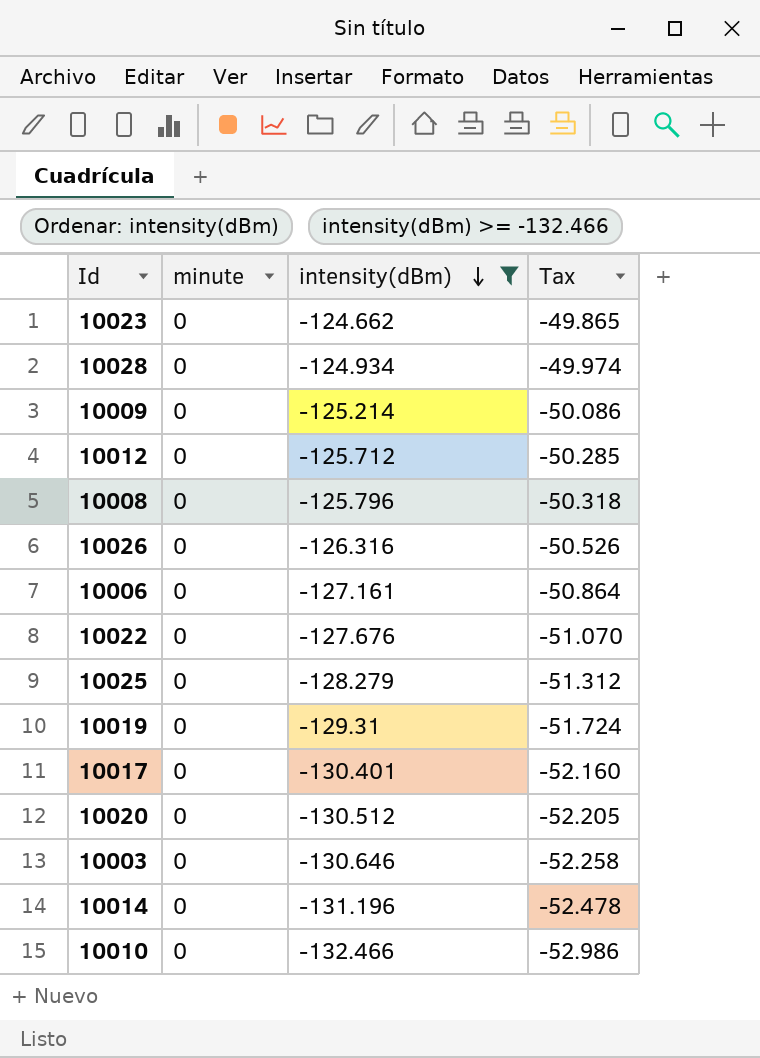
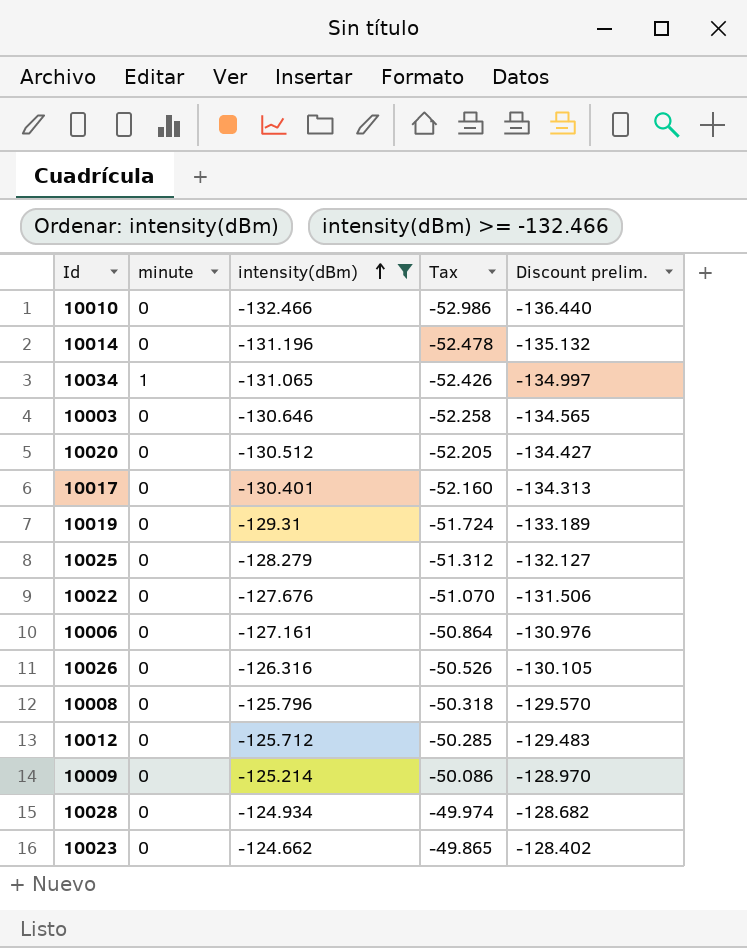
row order: intensity(dBm) descending -> intensity(dBm) ascending
column Discount prelim. | formula: none -> [intensity(dBm)] * 1.03
row 10034: none -> 1 | -131.065 | -52.426 | -134.997

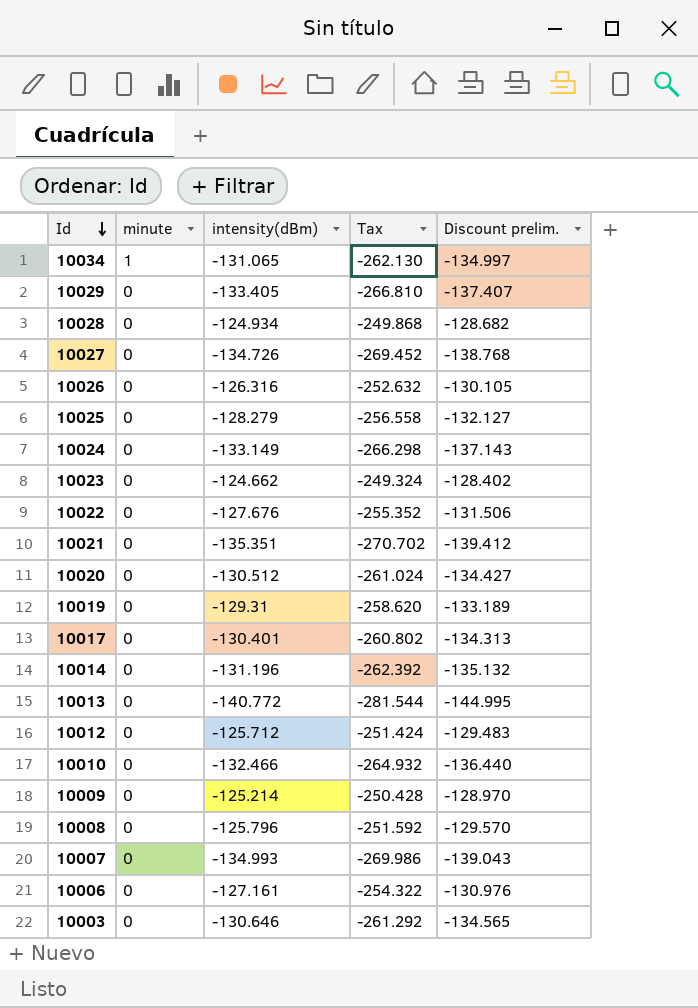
filter: intensity(dBm) >= -132.466 -> none
row order: intensity(dBm) ascending -> Id descending
column Tax | formula: [intensity(dBm)] * 0.4 -> [intensity(dBm)] * 2

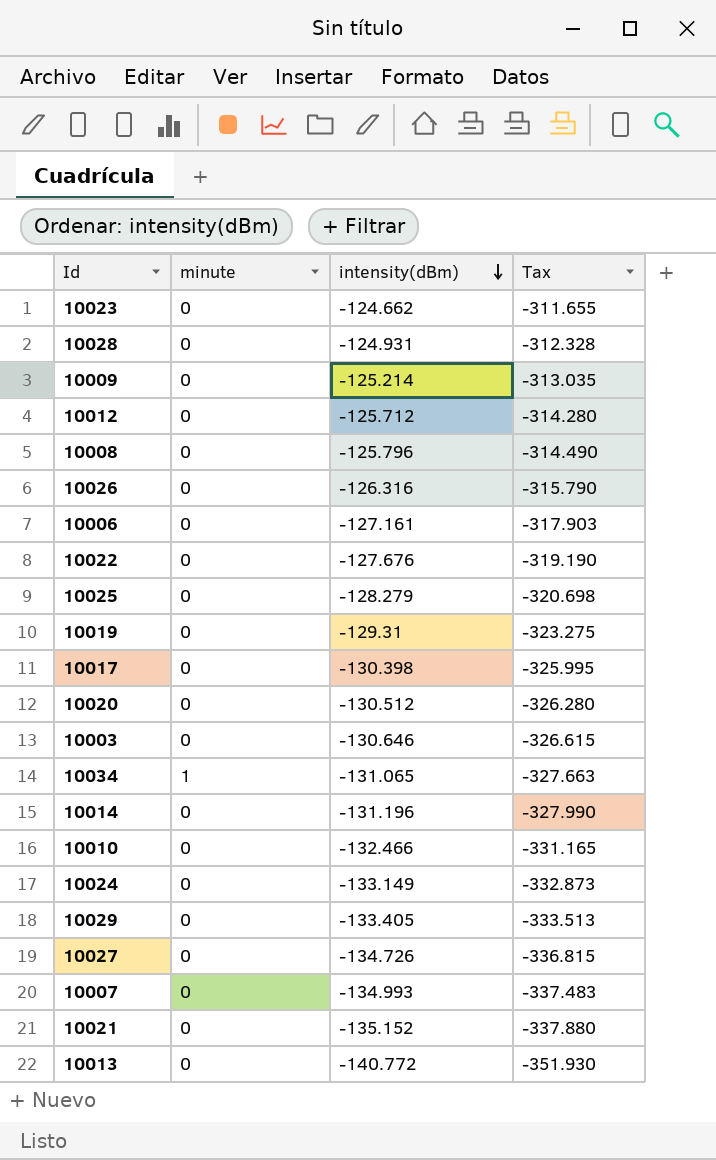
row order: Id descending -> intensity(dBm) descending
column Discount prelim. | formula: [intensity(dBm)] * 1.03 -> none
column Tax | formula: [intensity(dBm)] * 2 -> [intensity(dBm)] * 2.5
10028 | intensity(dBm): -124.934 -> -124.931
10017 | intensity(dBm): -130.401 -> -130.398
10021 | intensity(dBm): -135.351 -> -135.152

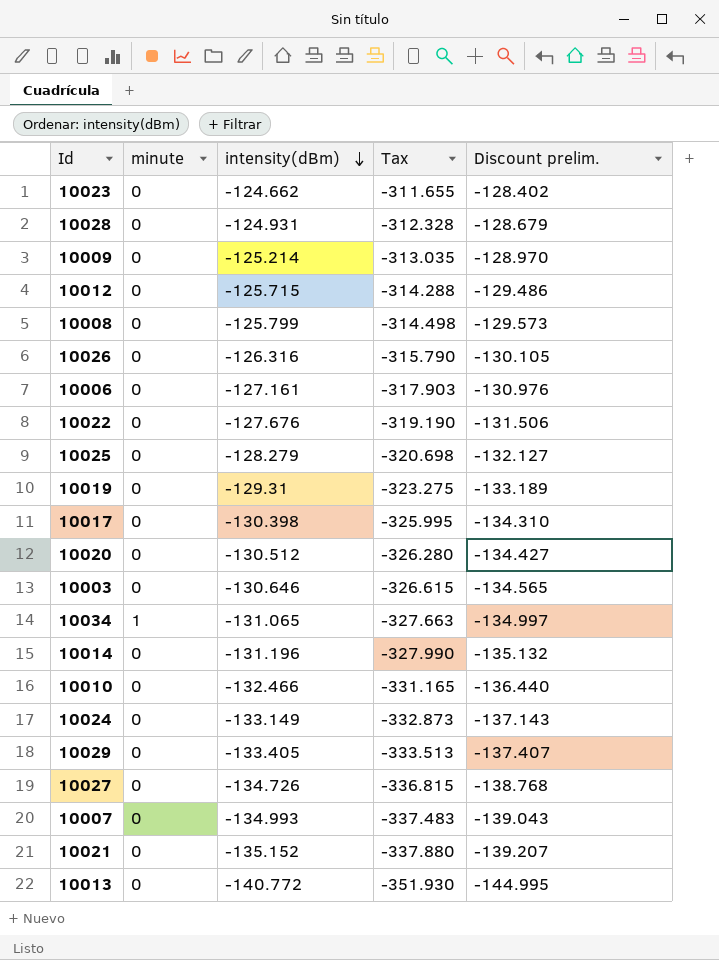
column Discount prelim. | formula: none -> [intensity(dBm)] * 1.03
10012 | intensity(dBm): -125.712 -> -125.715
10012 | Tax: -314.280 -> -314.288
10008 | intensity(dBm): -125.796 -> -125.799
10008 | Tax: -314.490 -> -314.498

